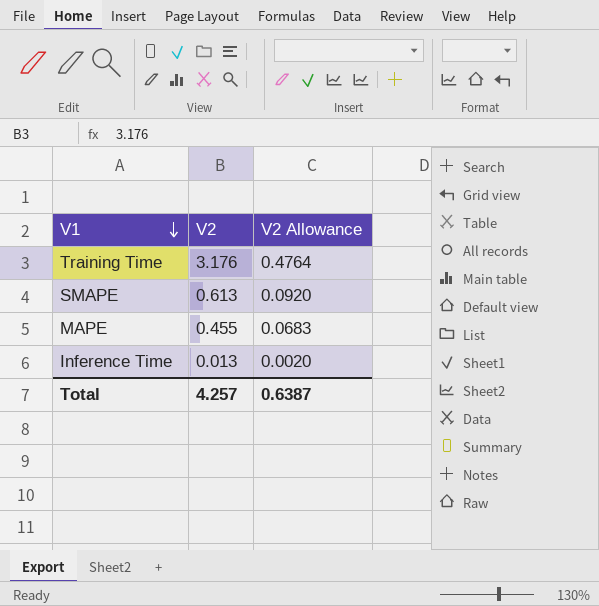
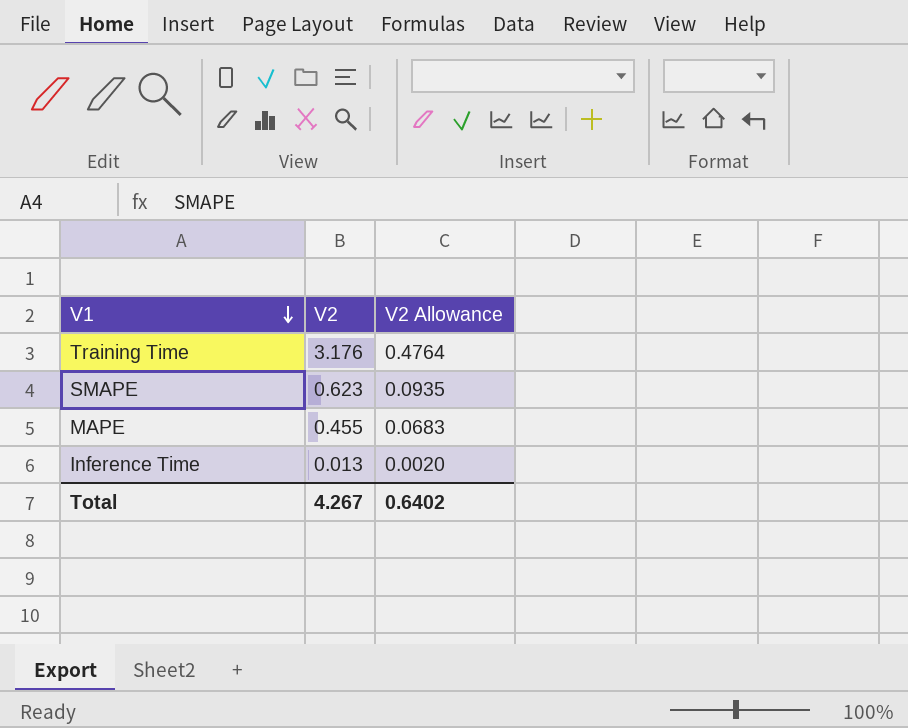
SMAPE | V2: 0.613 -> 0.623
SMAPE | V2 Allowance: 0.0920 -> 0.0935
Total | V2: 4.257 -> 4.267
Total | V2 Allowance: 0.6387 -> 0.6402

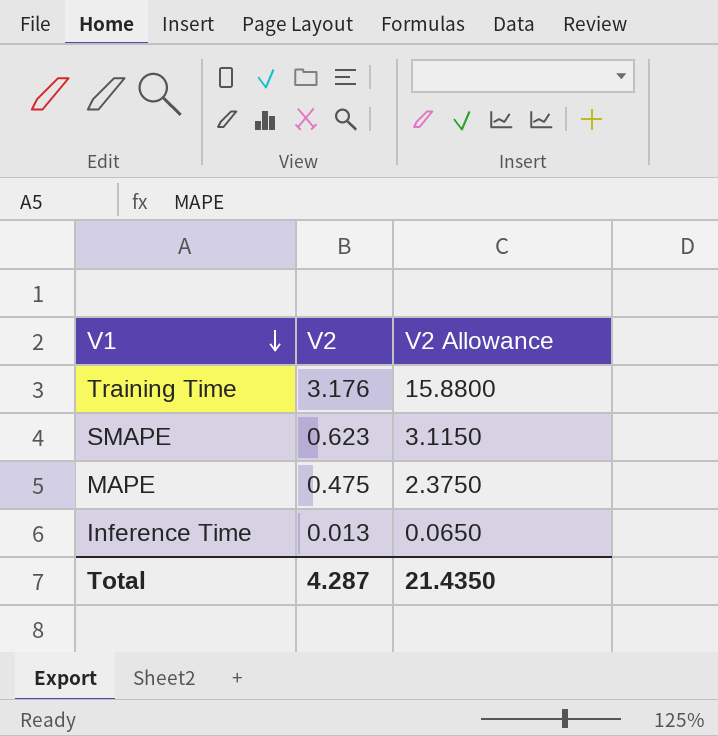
column V2 Allowance | formula: [V2] * 0.15 -> [V2] * 5
MAPE | V2: 0.455 -> 0.475
Total | V2: 4.267 -> 4.287
Total | V2 Allowance: 0.6402 -> 21.4350

